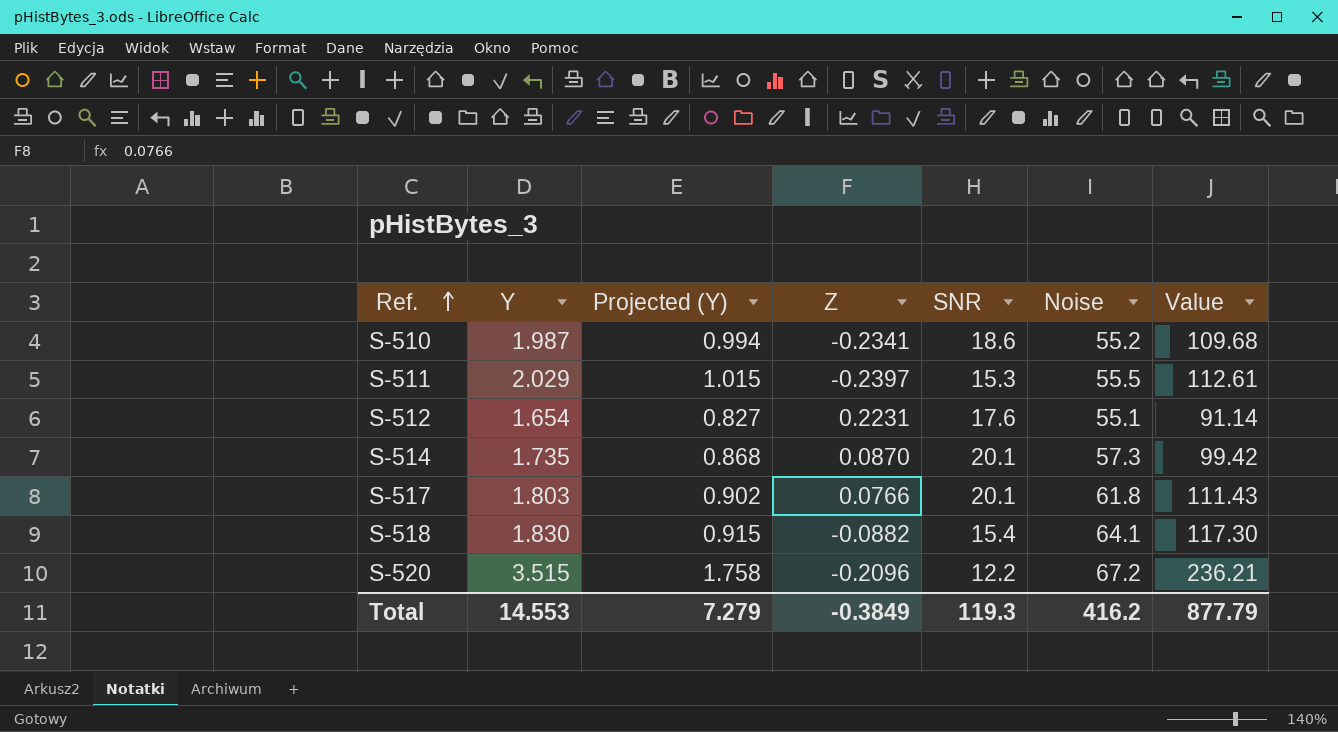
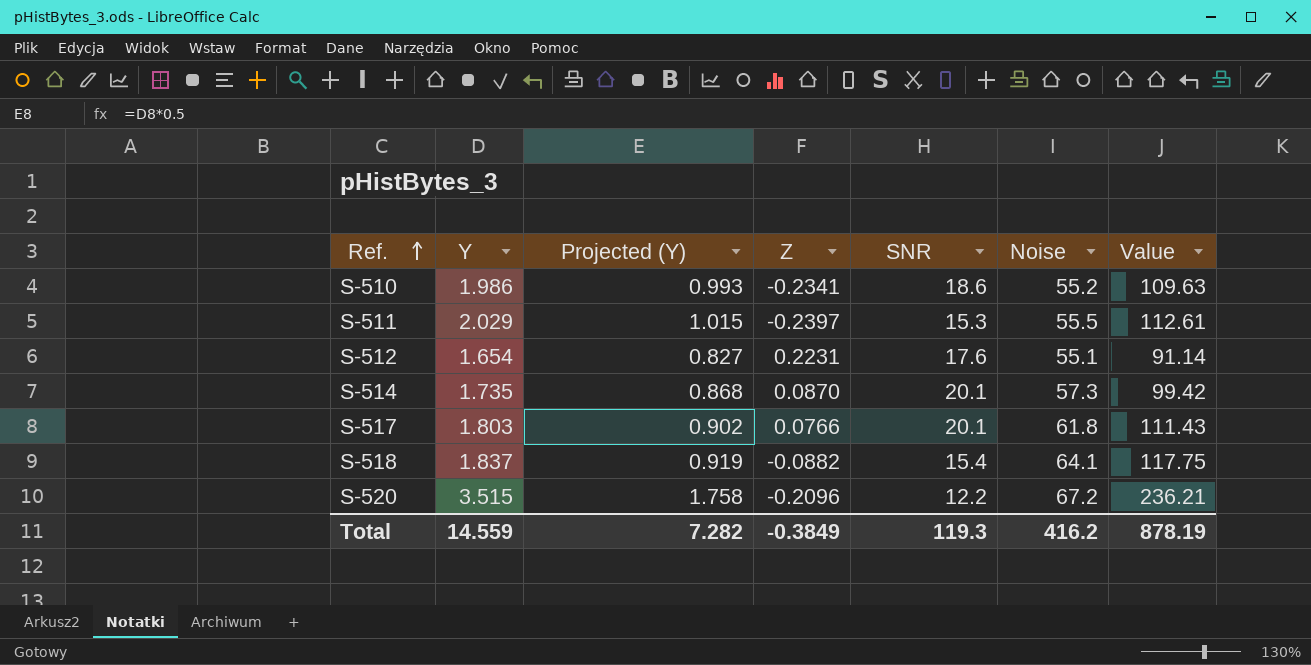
S-510 | Y: 1.987 -> 1.986
S-510 | Projected (Y): 0.994 -> 0.993
S-510 | Value: 109.68 -> 109.63
S-518 | Y: 1.830 -> 1.837
S-518 | Projected (Y): 0.915 -> 0.919
S-518 | Value: 117.30 -> 117.75
Total | Y: 14.553 -> 14.559
Total | Projected (Y): 7.279 -> 7.282
Total | Value: 877.79 -> 878.19

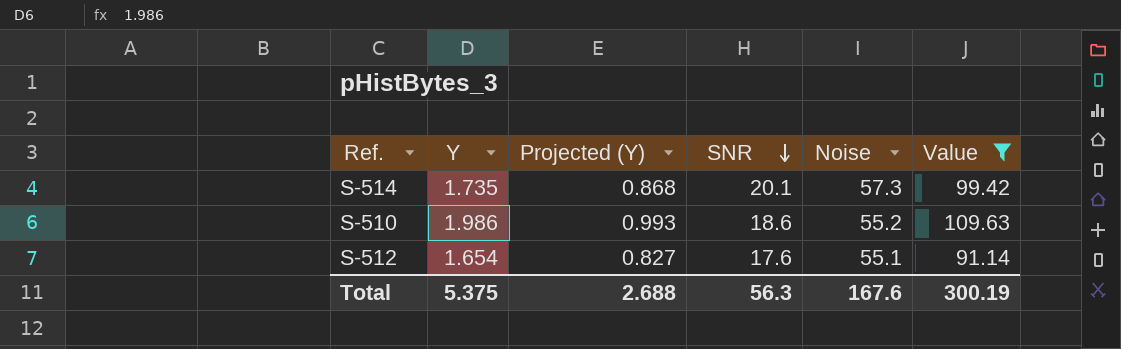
filter: none -> Value <= 109.63
row order: Ref. ascending -> SNR descending
column Z | position: 4 -> none
Total | Y: 14.559 -> 5.375
Total | Projected (Y): 7.282 -> 2.688
Total | SNR: 119.3 -> 56.3
Total | Noise: 416.2 -> 167.6
Total | Value: 878.19 -> 300.19

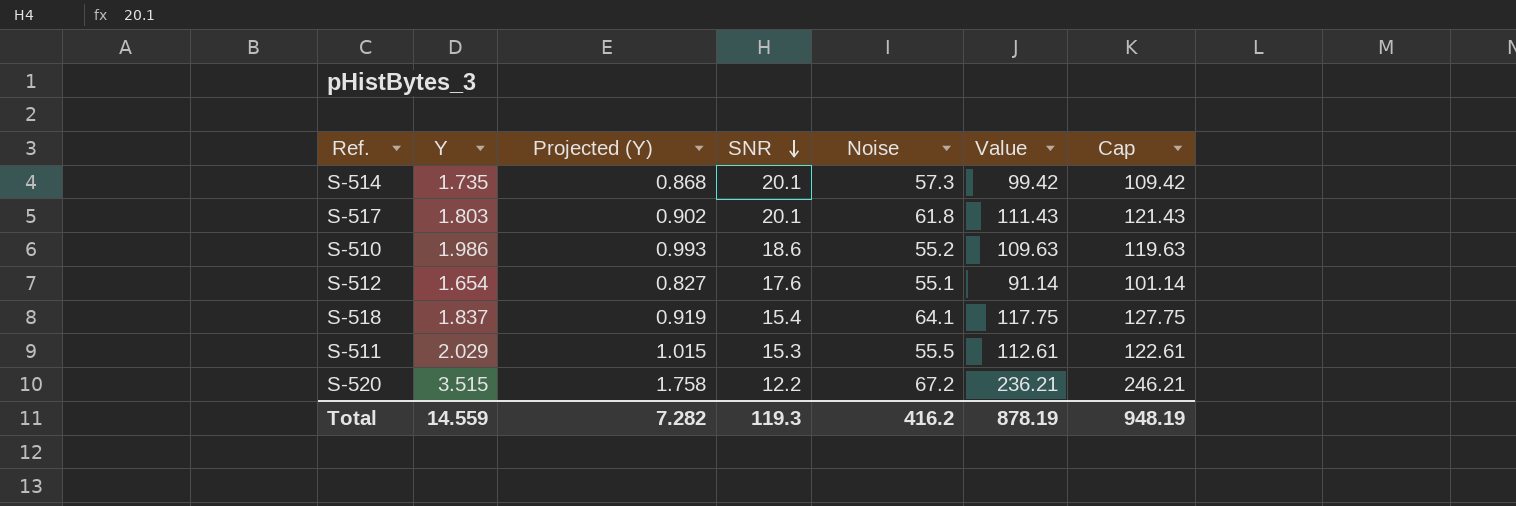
filter: Value <= 109.63 -> none
column Cap | formula: none -> [Value] + 10
Total | Y: 5.375 -> 14.559
Total | Projected (Y): 2.688 -> 7.282
Total | SNR: 56.3 -> 119.3
Total | Noise: 167.6 -> 416.2
Total | Value: 300.19 -> 878.19

